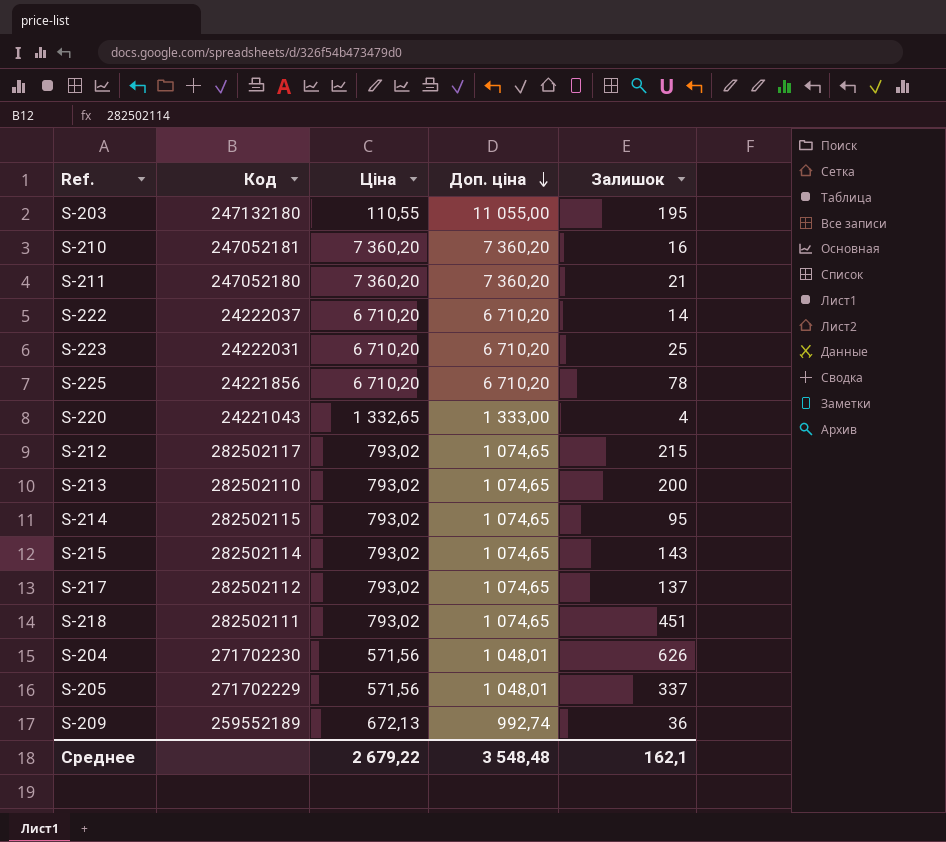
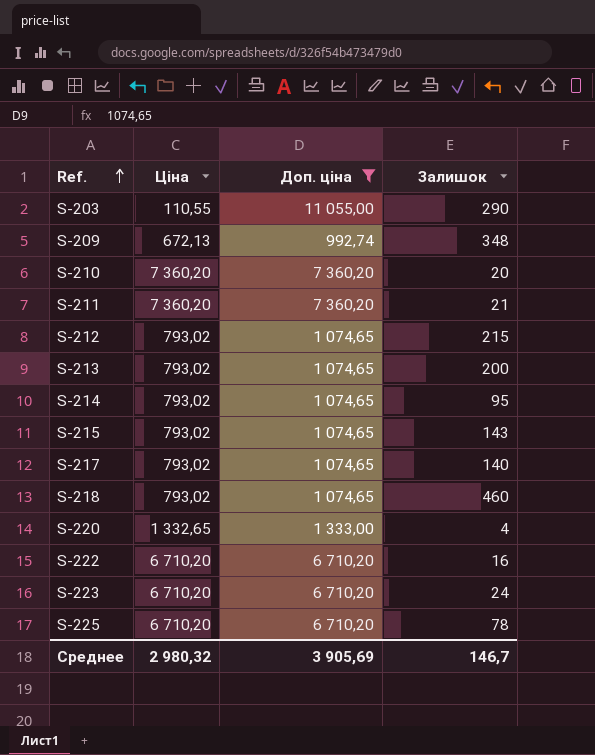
filter: none -> Доп. ціна != 1 048,01
row order: Доп. ціна descending -> Ref. ascending
column Код | position: 2 -> none
S-203 | Залишок: 195 -> 290
S-209 | Залишок: 36 -> 348
S-210 | Залишок: 16 -> 20
S-217 | Залишок: 137 -> 140
S-218 | Залишок: 451 -> 460
S-222 | Залишок: 14 -> 16
S-223 | Залишок: 25 -> 24
Среднее | Ціна: 2 679,22 -> 2 980,32
Среднее | Доп. ціна: 3 548,48 -> 3 905,69
Среднее | Залишок: 162,1 -> 146,7

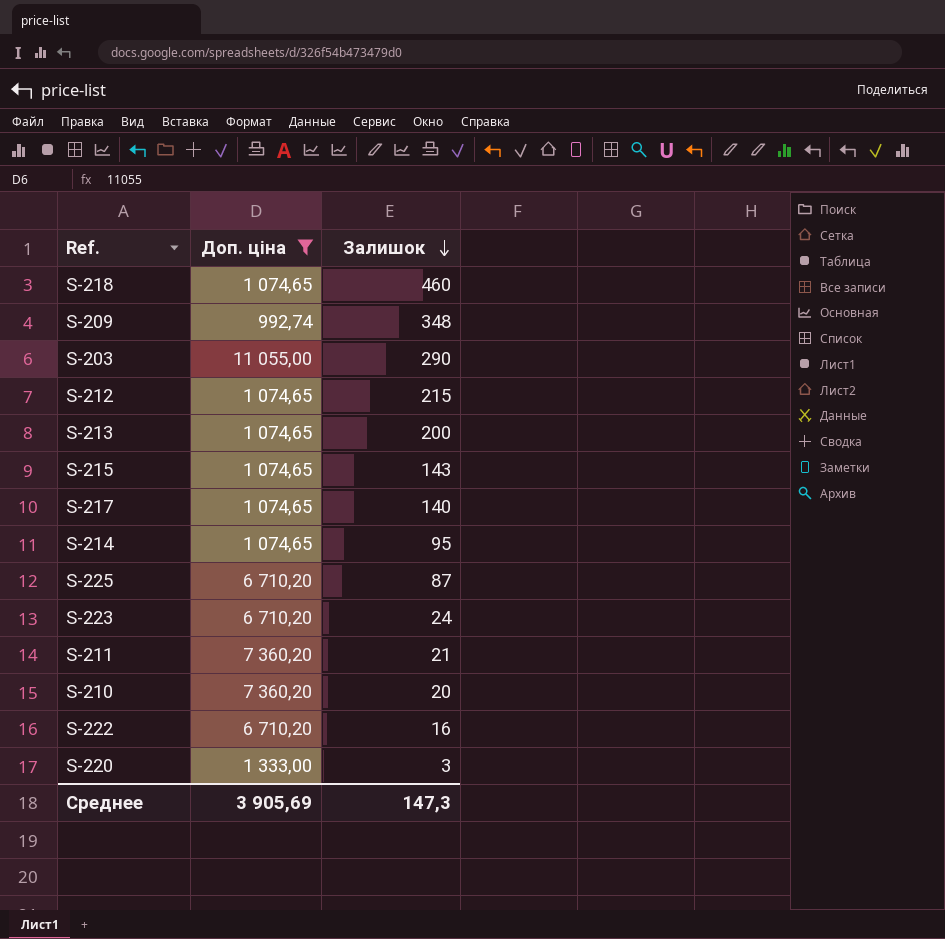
row order: Ref. ascending -> Залишок descending
column Ціна | position: 2 -> none
S-225 | Залишок: 78 -> 87
S-220 | Залишок: 4 -> 3
Среднее | Залишок: 146,7 -> 147,3

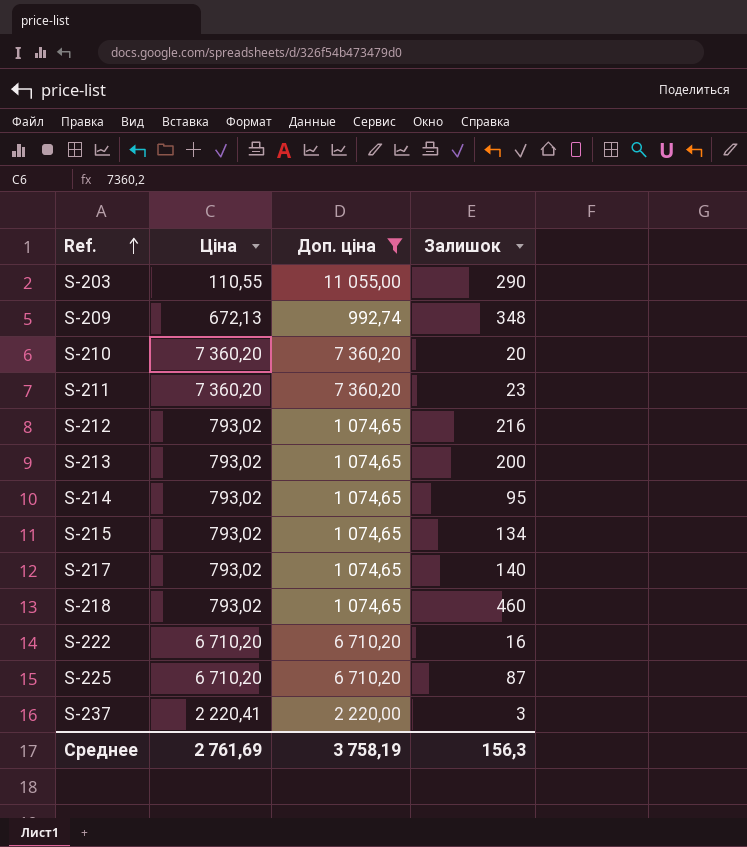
row order: Залишок descending -> Ref. ascending
column Ціна | position: none -> 2
row S-223: 6 710,20 | 24 -> none
row S-220: 1 333,00 | 3 -> none
S-211 | Залишок: 21 -> 23
S-212 | Залишок: 215 -> 216
S-215 | Залишок: 143 -> 134
row S-237: none -> 2 220,41 | 2 220,00 | 3
Среднее | Доп. ціна: 3 905,69 -> 3 758,19
Среднее | Залишок: 147,3 -> 156,3

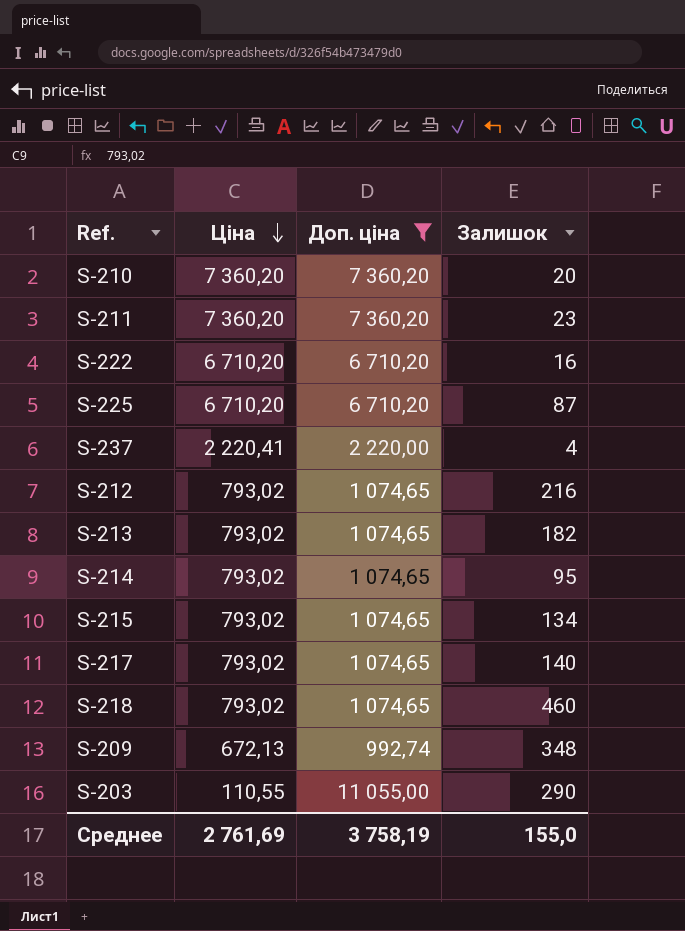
row order: Ref. ascending -> Ціна descending
S-237 | Залишок: 3 -> 4
S-213 | Залишок: 200 -> 182
Среднее | Залишок: 156,3 -> 155,0

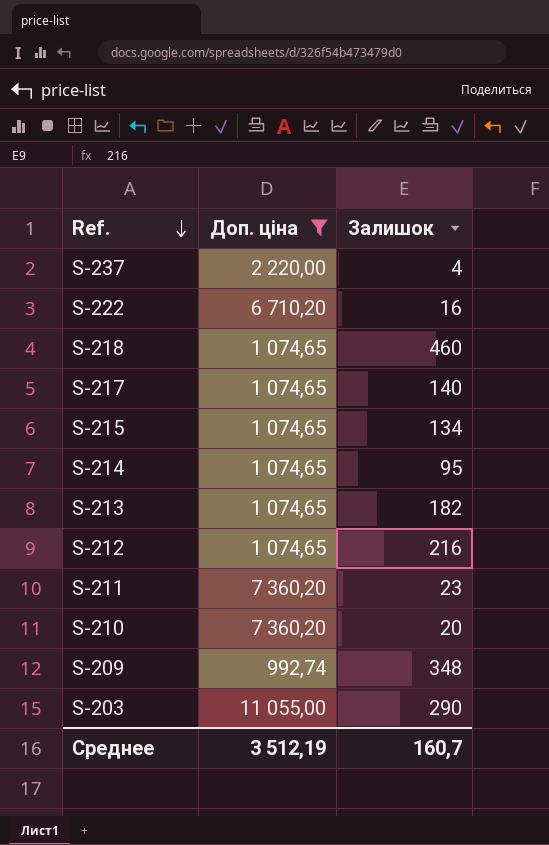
row order: Ціна descending -> Ref. descending
column Ціна | position: 2 -> none
row S-225: 6 710,20 | 6 710,20 | 87 -> none
Среднее | Доп. ціна: 3 758,19 -> 3 512,19
Среднее | Залишок: 155,0 -> 160,7

